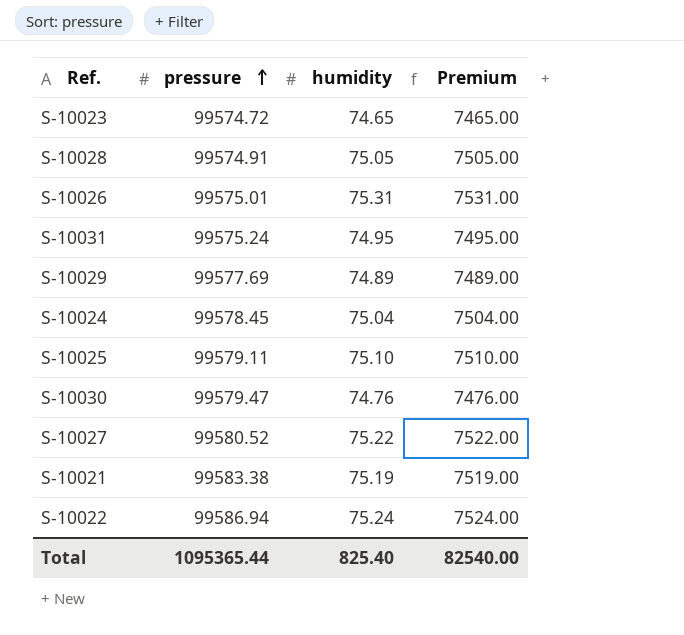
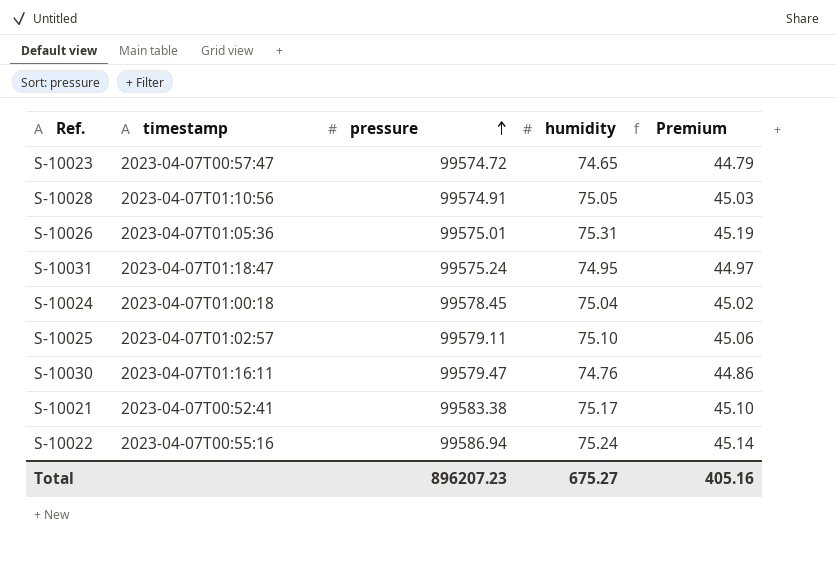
column timestamp | position: none -> 2
column Premium | formula: [humidity] * 100 -> [humidity] * 0.6
row S-10029: 99577.69 | 74.89 | 7489.00 -> none
row S-10027: 99580.52 | 75.22 | 7522.00 -> none
S-10021 | humidity: 75.19 -> 75.17
Total | pressure: 1095365.44 -> 896207.23
Total | humidity: 825.40 -> 675.27
Total | Premium: 82540.00 -> 405.16

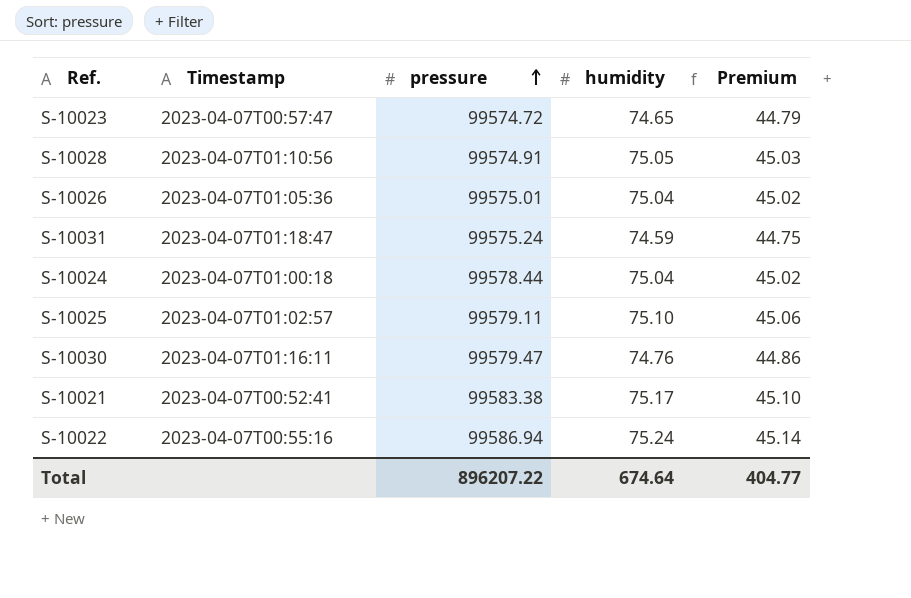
column name: timestamp -> Timestamp
S-10026 | humidity: 75.31 -> 75.04
S-10026 | Premium: 45.19 -> 45.02
S-10031 | humidity: 74.95 -> 74.59
S-10031 | Premium: 44.97 -> 44.75
S-10024 | pressure: 99578.45 -> 99578.44
Total | pressure: 896207.23 -> 896207.22
Total | humidity: 675.27 -> 674.64
Total | Premium: 405.16 -> 404.77

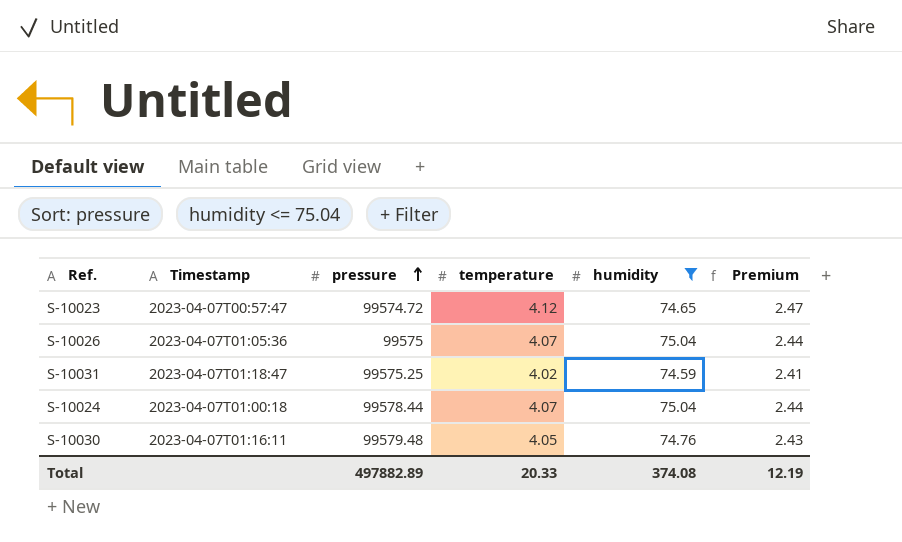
filter: none -> humidity <= 75.04
column temperature | position: none -> 4
column Premium | formula: [humidity] * 0.6 -> [temperature] * 0.6
S-10026 | pressure: 99575.01 -> 99575
S-10031 | pressure: 99575.24 -> 99575.25
S-10030 | pressure: 99579.47 -> 99579.48
Total | pressure: 896207.22 -> 497882.89
Total | humidity: 674.64 -> 374.08
Total | Premium: 404.77 -> 12.19

